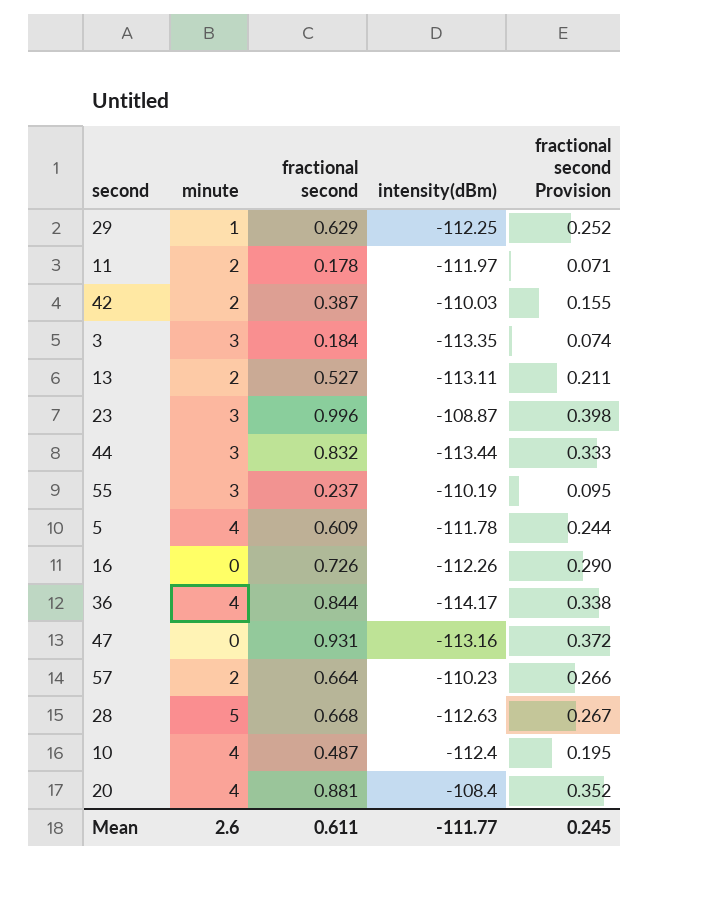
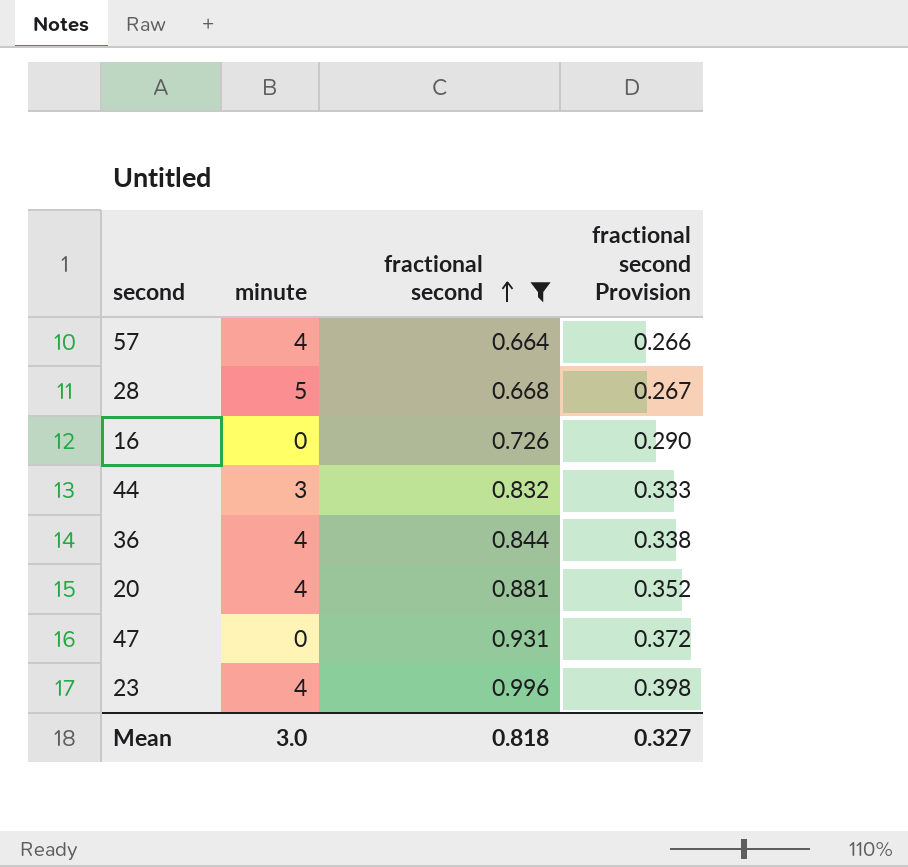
filter: none -> fractional second >= 0.664
row order: none -> fractional second ascending
column intensity(dBm) | position: 4 -> none
57 | minute: 2 -> 4
23 | minute: 3 -> 4
Mean | minute: 2.6 -> 3.0
Mean | fractional second: 0.611 -> 0.818
Mean | fractional second Provision: 0.245 -> 0.327

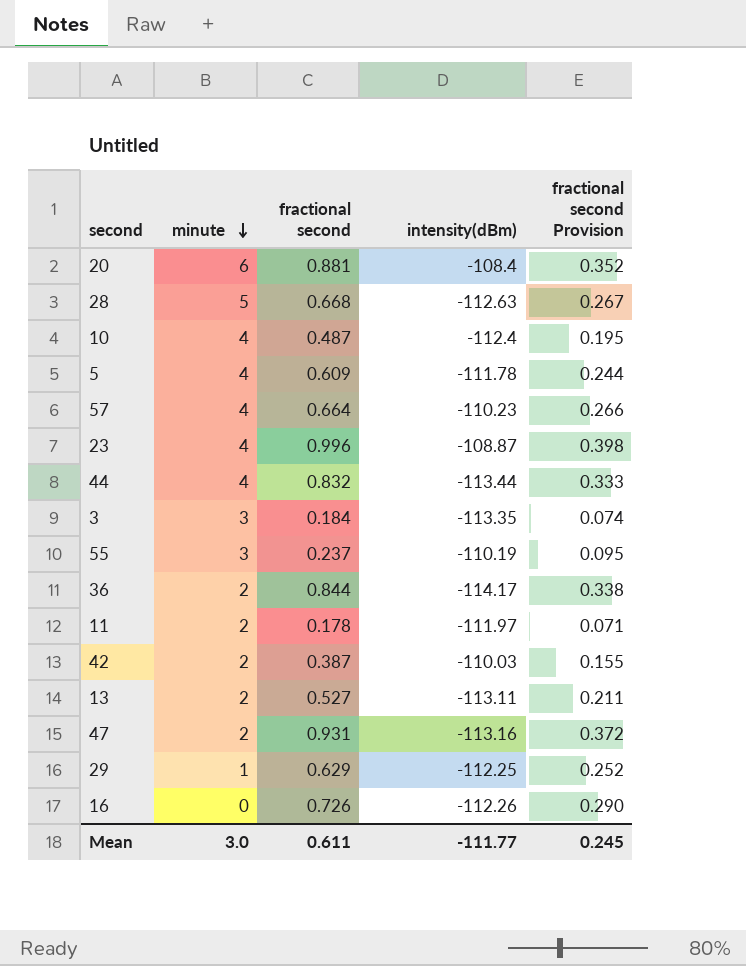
filter: fractional second >= 0.664 -> none
row order: fractional second ascending -> minute descending
column intensity(dBm) | position: none -> 4
20 | minute: 4 -> 6
44 | minute: 3 -> 4
36 | minute: 4 -> 2
47 | minute: 0 -> 2
Mean | fractional second: 0.818 -> 0.611
Mean | fractional second Provision: 0.327 -> 0.245

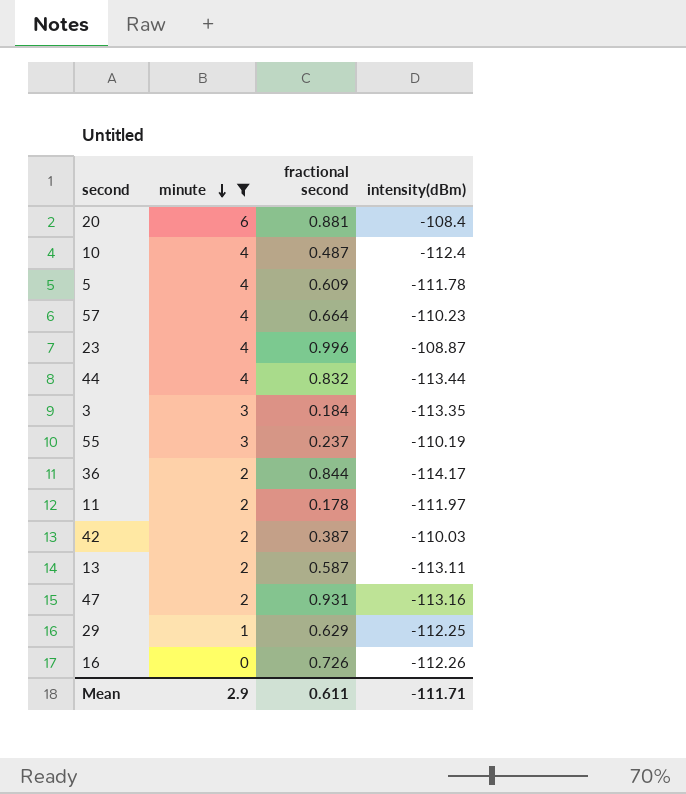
filter: none -> minute != 5
column fractional second Provision | formula: [fractional second] * 0.4 -> none
13 | fractional second: 0.527 -> 0.587
Mean | minute: 3.0 -> 2.9
Mean | intensity(dBm): -111.77 -> -111.71

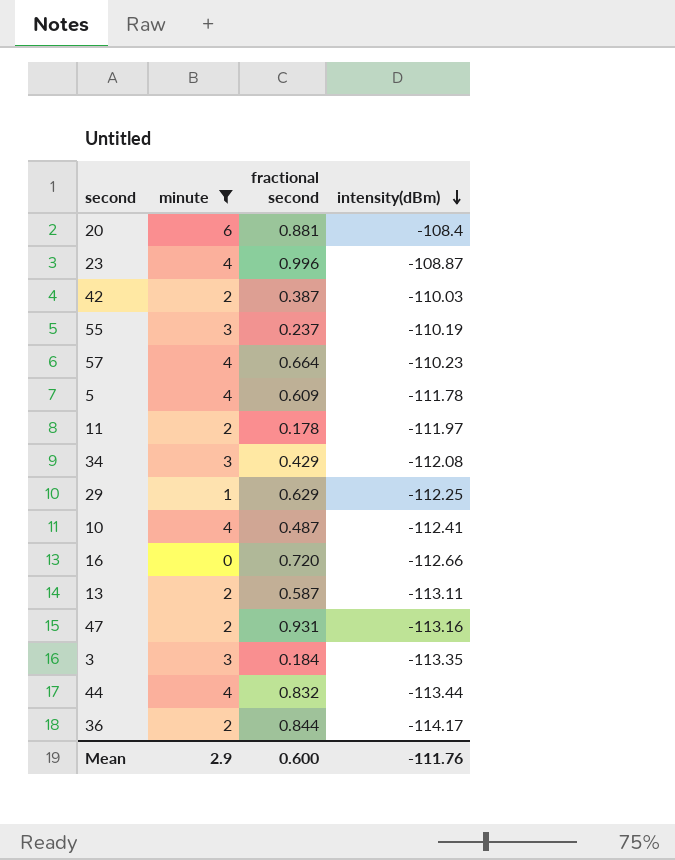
row order: minute descending -> intensity(dBm) descending
row 34: none -> 3 | 0.429 | -112.08
10 | intensity(dBm): -112.4 -> -112.41
16 | fractional second: 0.726 -> 0.720
16 | intensity(dBm): -112.26 -> -112.66
Mean | fractional second: 0.611 -> 0.600
Mean | intensity(dBm): -111.71 -> -111.76

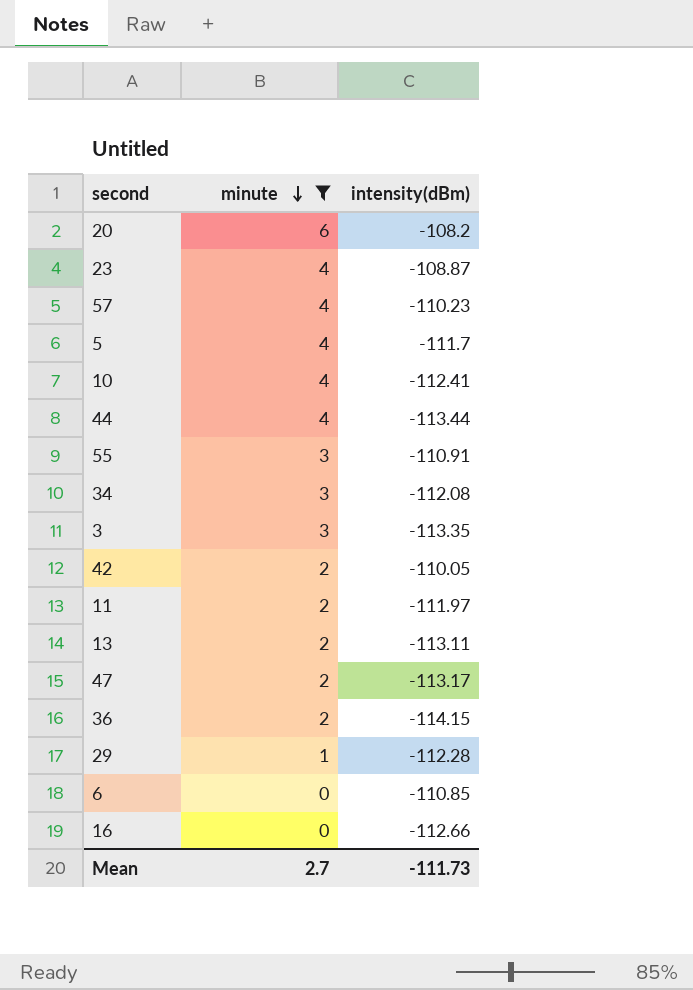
row order: intensity(dBm) descending -> minute descending
column fractional second | position: 3 -> none
20 | intensity(dBm): -108.4 -> -108.2
5 | intensity(dBm): -111.78 -> -111.7
55 | intensity(dBm): -110.19 -> -110.91
42 | intensity(dBm): -110.03 -> -110.05
47 | intensity(dBm): -113.16 -> -113.17
36 | intensity(dBm): -114.17 -> -114.15
29 | intensity(dBm): -112.25 -> -112.28
row 6: none -> 0 | -110.85
Mean | minute: 2.9 -> 2.7
Mean | intensity(dBm): -111.76 -> -111.73

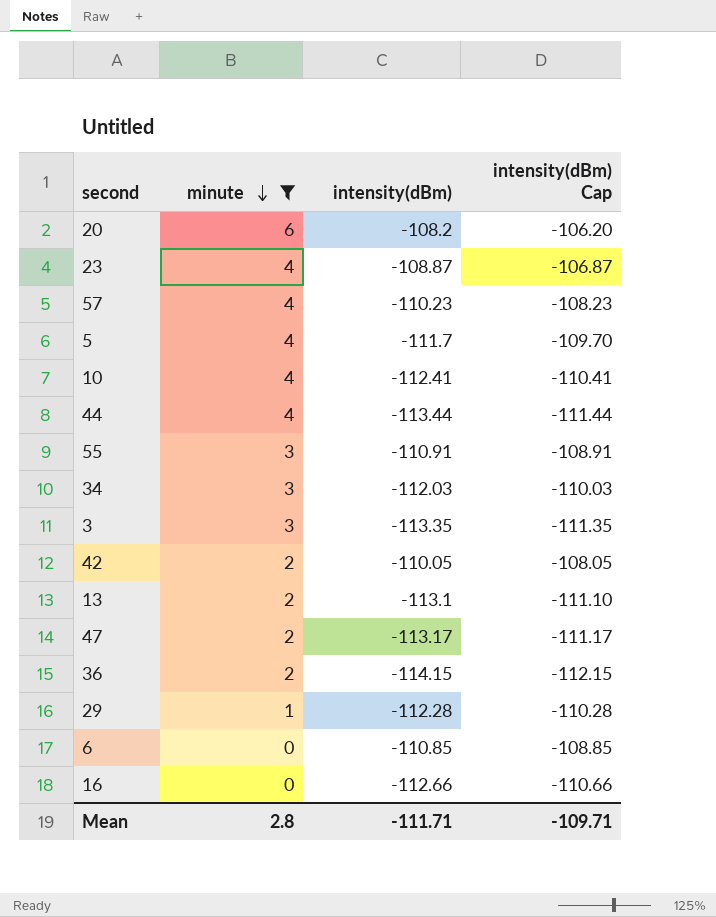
column intensity(dBm) Cap | formula: none -> [intensity(dBm)] + 2
row 11: 2 | -111.97 -> none
34 | intensity(dBm): -112.08 -> -112.03
13 | intensity(dBm): -113.11 -> -113.1
Mean | minute: 2.7 -> 2.8
Mean | intensity(dBm): -111.73 -> -111.71

